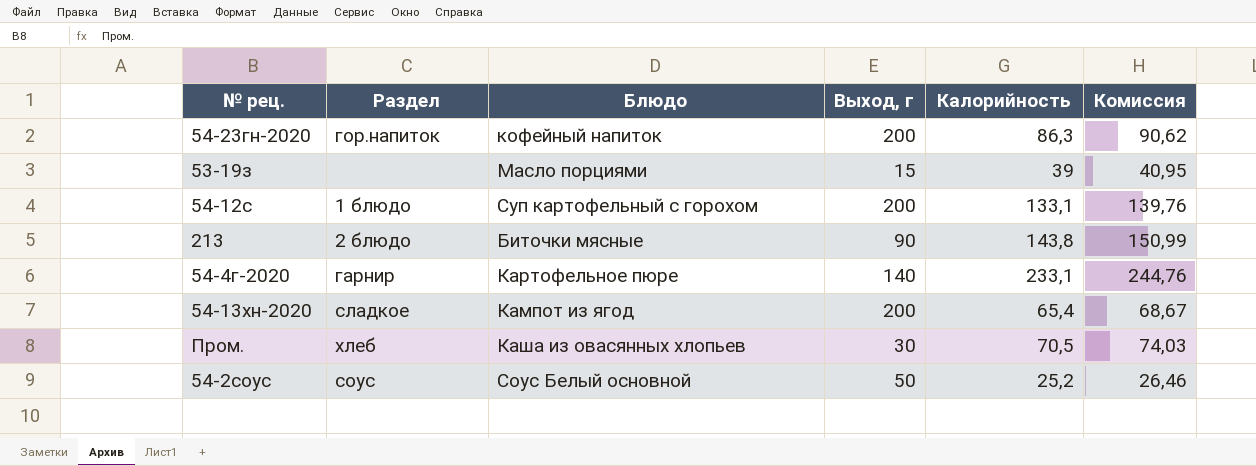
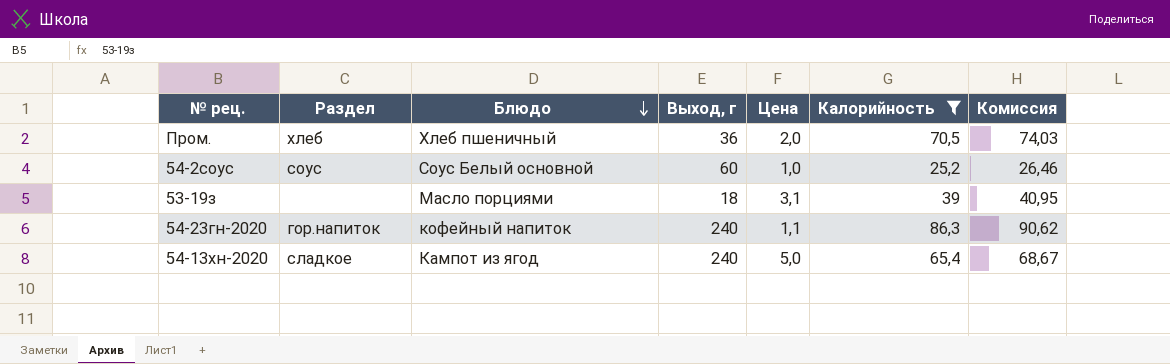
filter: none -> Калорийность <= 86,3
row order: none -> Блюдо descending
column Цена | position: none -> 5
Пром. | Блюдо: Каша из овасянных хлопьев -> Хлеб пшеничный
Пром. | Выход, г: 30 -> 36
54-2соус | Выход, г: 50 -> 60
53-19з | Выход, г: 15 -> 18
54-23гн-2020 | Выход, г: 200 -> 240
54-13хн-2020 | Выход, г: 200 -> 240

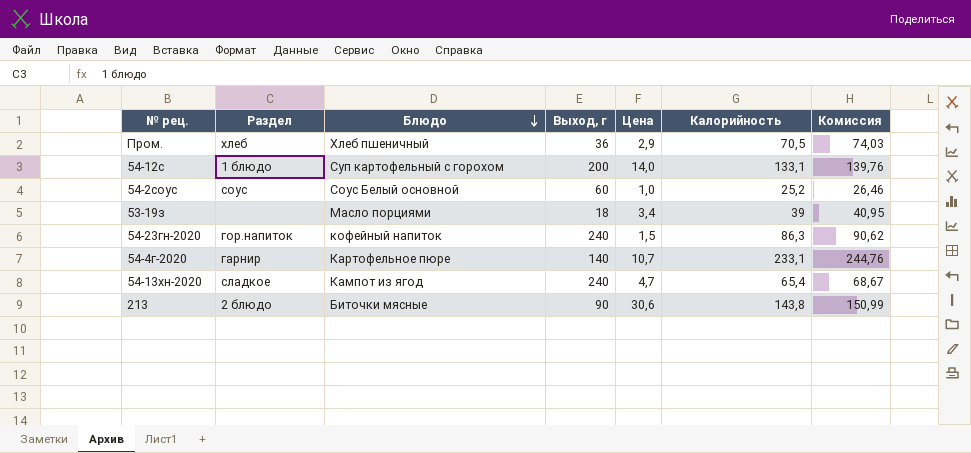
filter: Калорийность <= 86,3 -> none
Пром. | Цена: 2,0 -> 2,9
53-19з | Цена: 3,1 -> 3,4
54-23гн-2020 | Цена: 1,1 -> 1,5
54-13хн-2020 | Цена: 5,0 -> 4,7

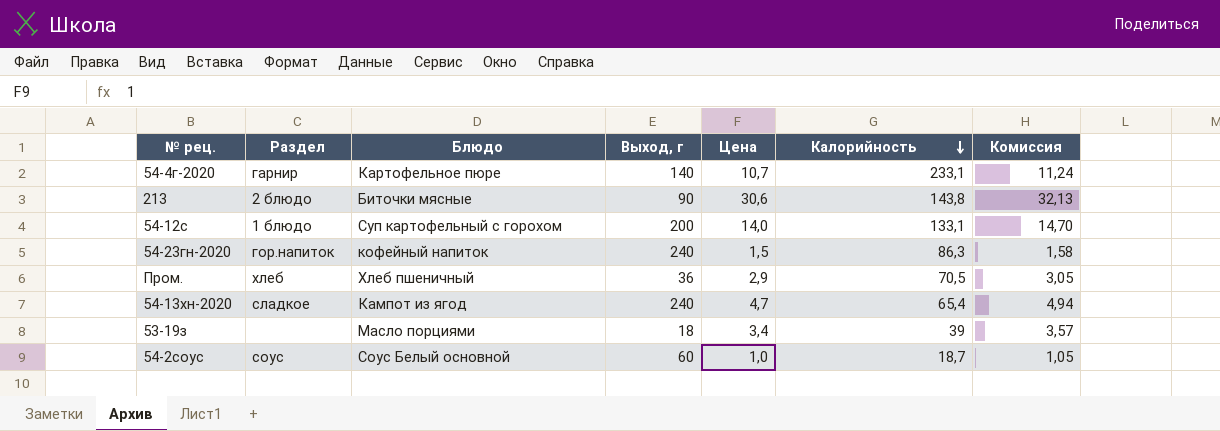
row order: Блюдо descending -> Калорийность descending
column Комиссия | formula: [Калорийность] * 1,05 -> [Цена] * 1,05
54-2соус | Калорийность: 25,2 -> 18,7

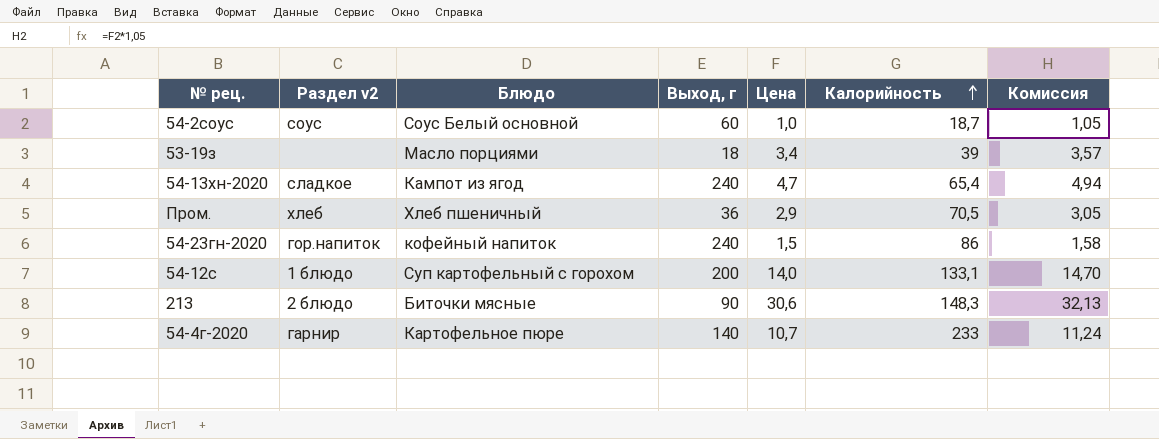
row order: Калорийность descending -> Калорийность ascending
column name: Раздел -> Раздел v2
54-23гн-2020 | Калорийность: 86,3 -> 86
213 | Калорийность: 143,8 -> 148,3
54-4г-2020 | Калорийность: 233,1 -> 233

